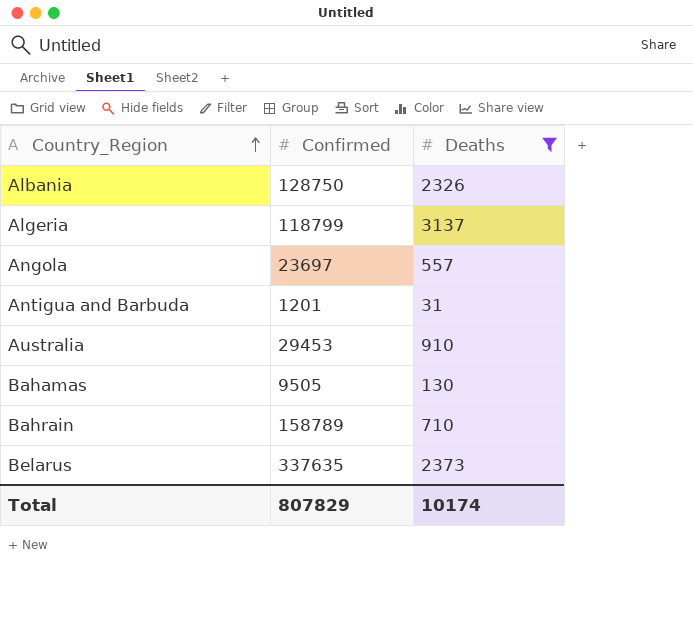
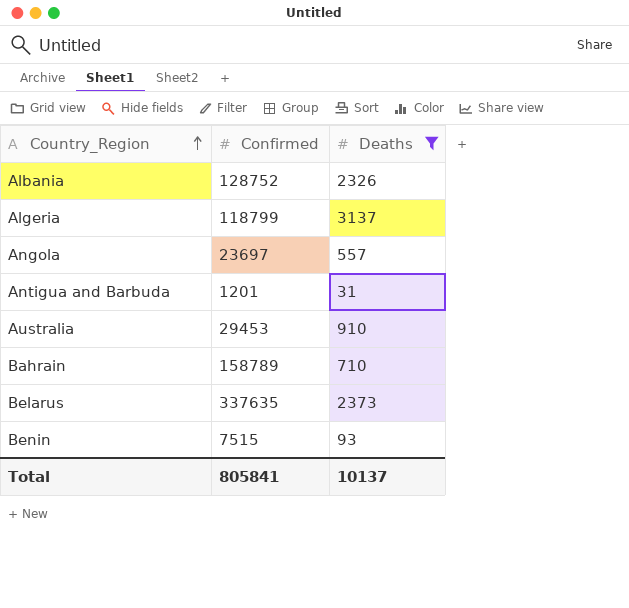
row Bahamas: 9505 | 130 -> none
Albania | Confirmed: 128750 -> 128752
row Benin: none -> 7515 | 93
Total | Confirmed: 807829 -> 805841
Total | Deaths: 10174 -> 10137

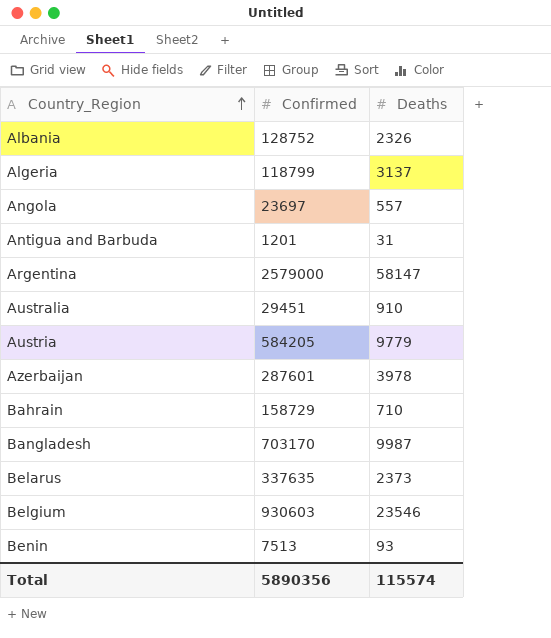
filter: Deaths <= 3137 -> none
Australia | Confirmed: 29453 -> 29451
Bahrain | Confirmed: 158789 -> 158729
Benin | Confirmed: 7515 -> 7513
Total | Confirmed: 805841 -> 5890356
Total | Deaths: 10137 -> 115574

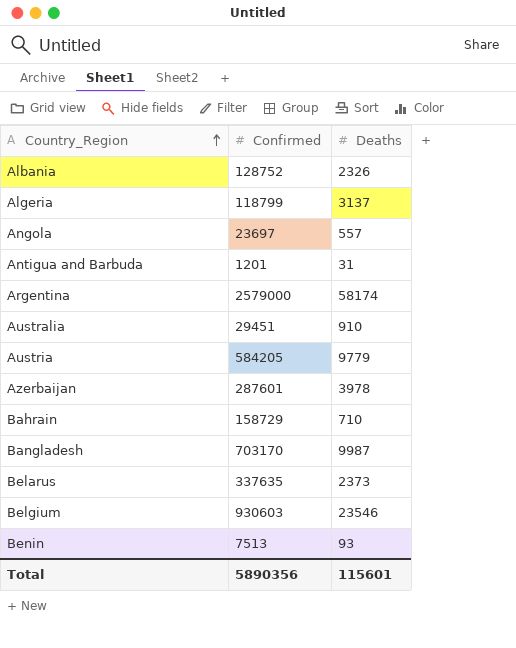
Argentina | Deaths: 58147 -> 58174
Total | Deaths: 115574 -> 115601

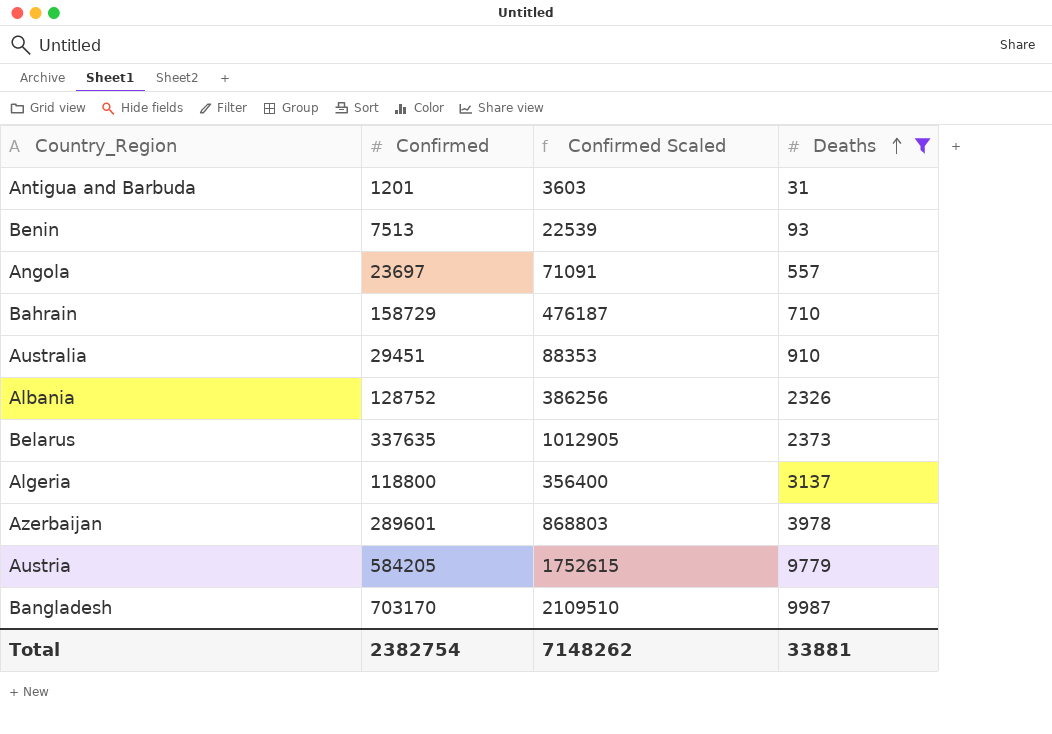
filter: none -> Deaths <= 9987
row order: Country_Region ascending -> Deaths ascending
column Confirmed Scaled | formula: none -> [Confirmed] * 3
Algeria | Confirmed: 118799 -> 118800
Azerbaijan | Confirmed: 287601 -> 289601
Total | Confirmed: 5890356 -> 2382754
Total | Deaths: 115601 -> 33881

